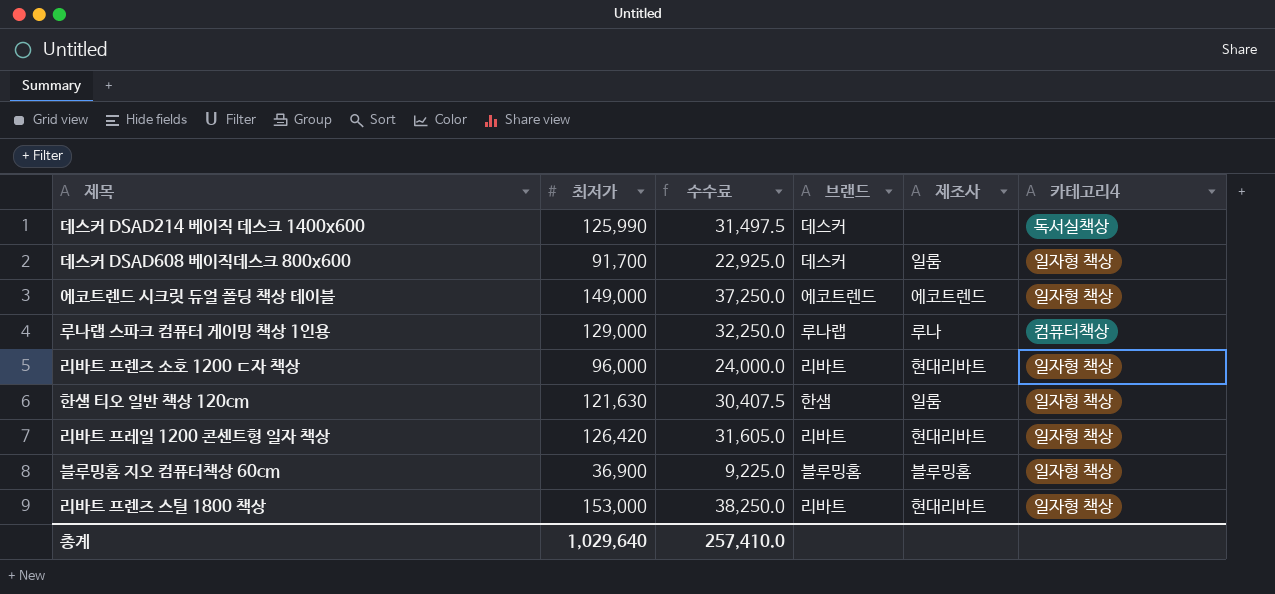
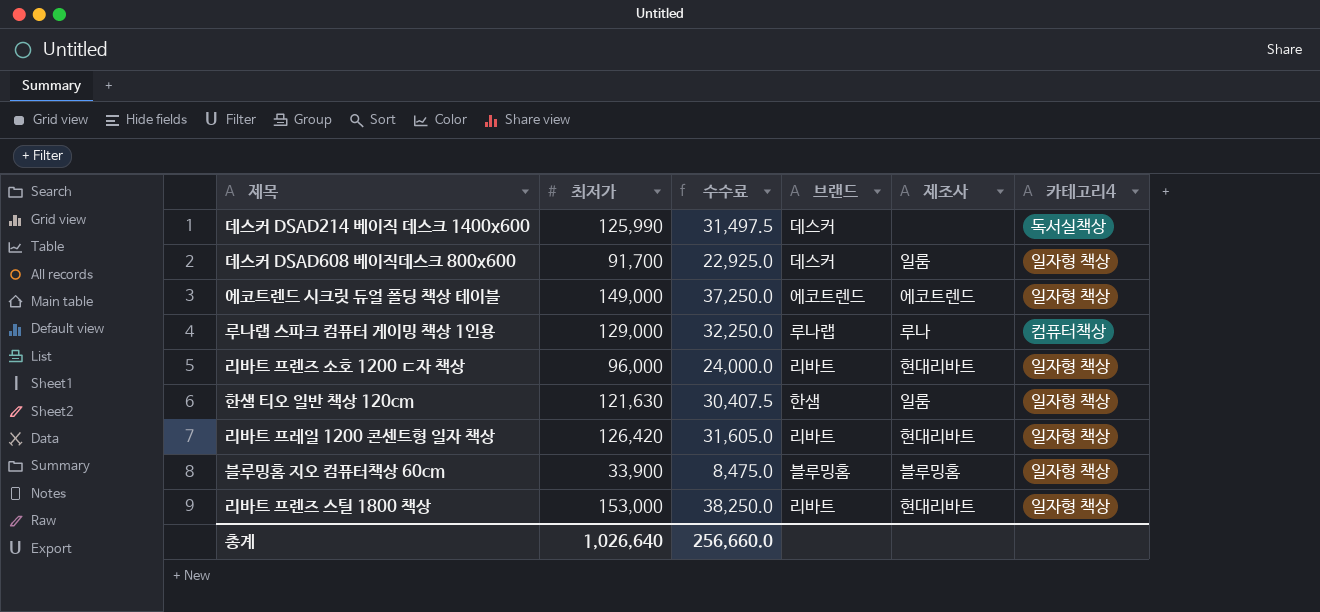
블루밍홈 지오 컴퓨터책상 60cm | 최저가: 36,900 -> 33,900
블루밍홈 지오 컴퓨터책상 60cm | 수수료: 9,225.0 -> 8,475.0
총계 | 최저가: 1,029,640 -> 1,026,640
총계 | 수수료: 257,410.0 -> 256,660.0

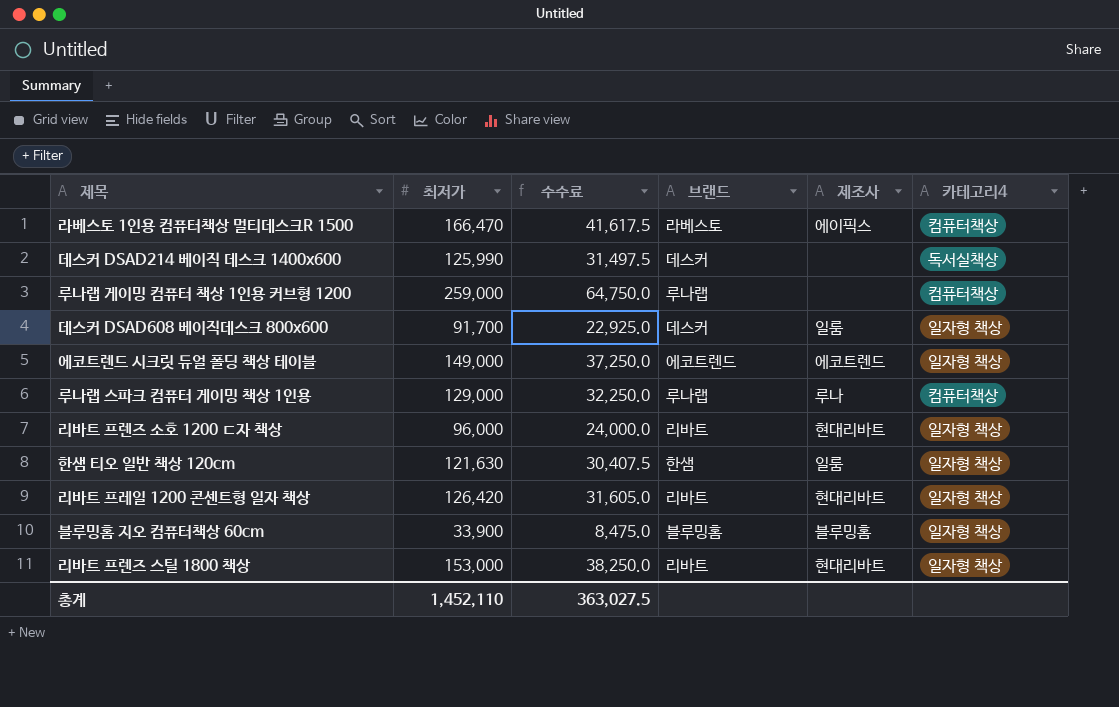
row 라베스토 1인용 컴퓨터책상 멀티데스크R 1500: none -> 166,470 | 41,617.5 | 라베스토 | 에이픽스 | 컴퓨터책상
row 루나랩 게이밍 컴퓨터 책상 1인용 커브형 1200: none -> 259,000 | 64,750.0 | 루나랩 | none | 컴퓨터책상
총계 | 최저가: 1,026,640 -> 1,452,110
총계 | 수수료: 256,660.0 -> 363,027.5

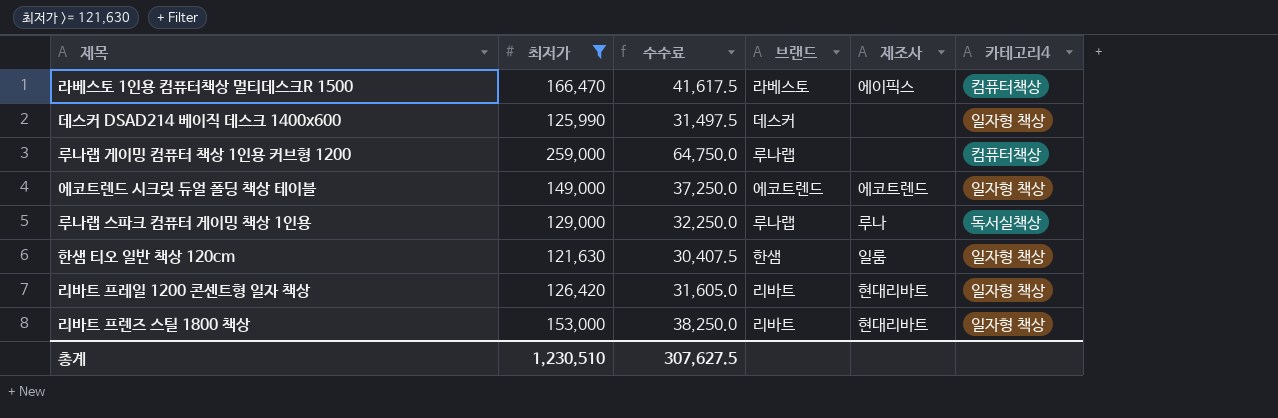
filter: none -> 최저가 >= 121,630
데스커 DSAD214 베이직 데스크 1400x600 | 카테고리4: 독서실책상 -> 일자형 책상
루나랩 스파크 컴퓨터 게이밍 책상 1인용 | 카테고리4: 컴퓨터책상 -> 독서실책상
총계 | 최저가: 1,452,110 -> 1,230,510
총계 | 수수료: 363,027.5 -> 307,627.5

